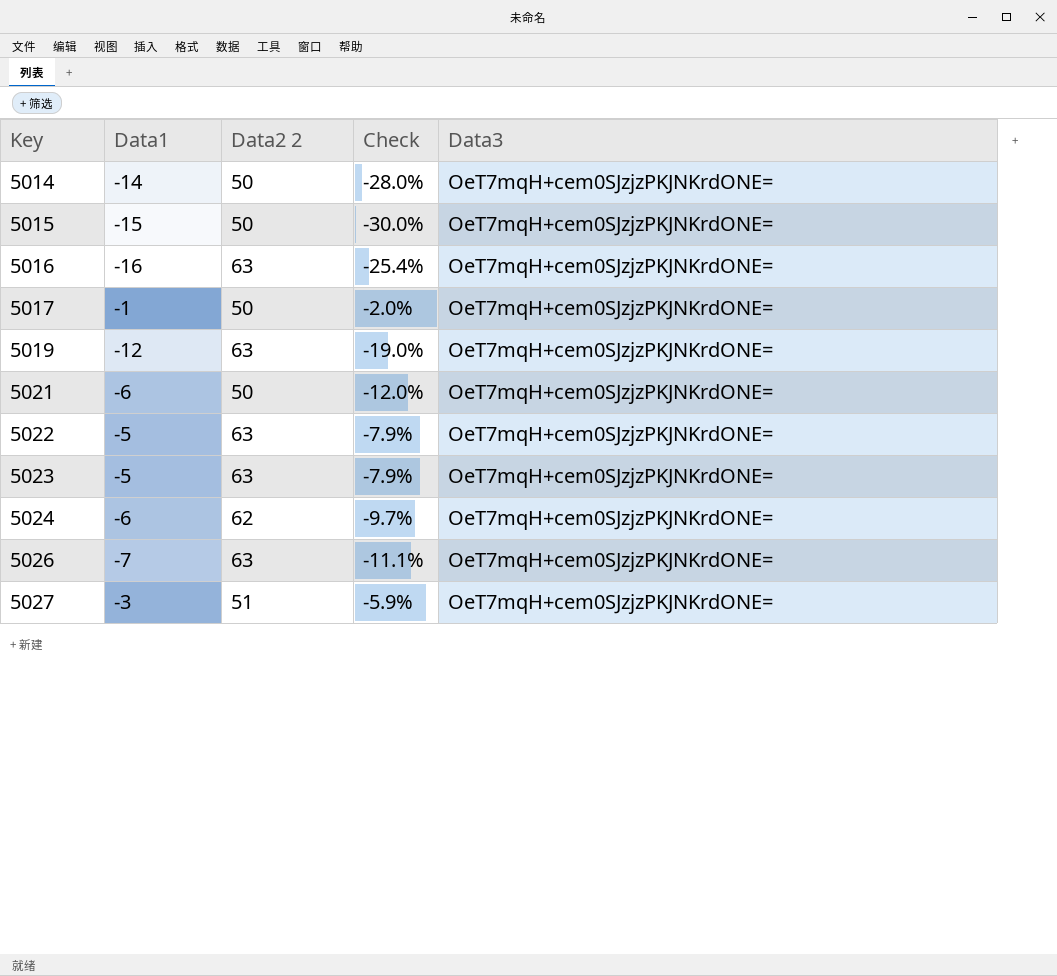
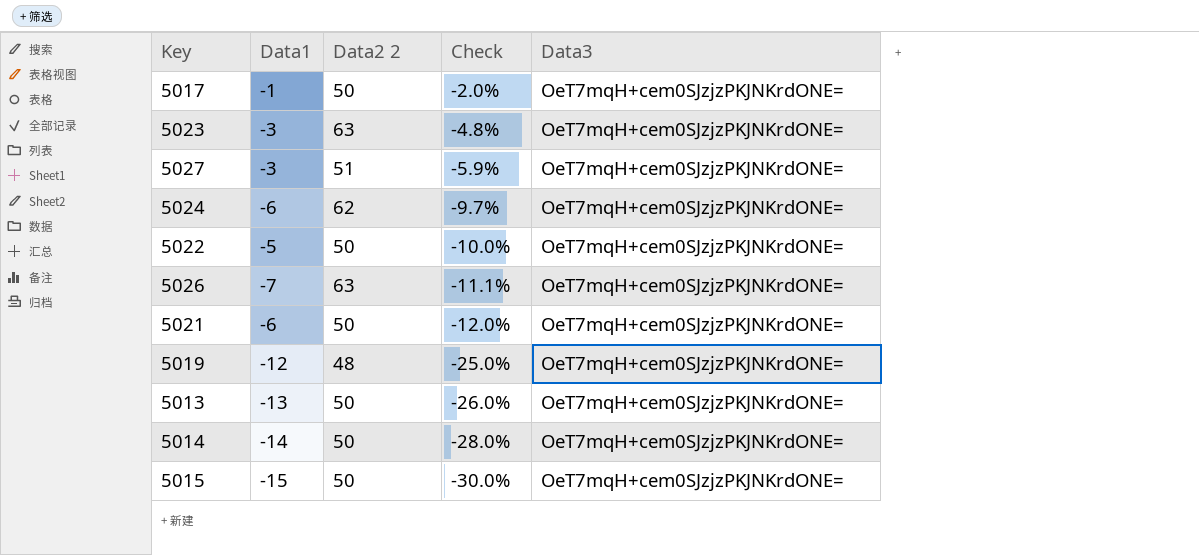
row order: Key ascending -> Check descending
row 5016: -16 | 63 | -25.4% | OeT7mqH+cem0SJzjzPKJNKrdONE= -> none
5023 | Data1: -5 -> -3
5023 | Check: -7.9% -> -4.8%
5022 | Data2 2: 63 -> 50
5022 | Check: -7.9% -> -10.0%
5019 | Data2 2: 63 -> 48
5019 | Check: -19.0% -> -25.0%
row 5013: none -> -13 | 50 | -26.0% | OeT7mqH+cem0SJzjzPKJNKrdONE=

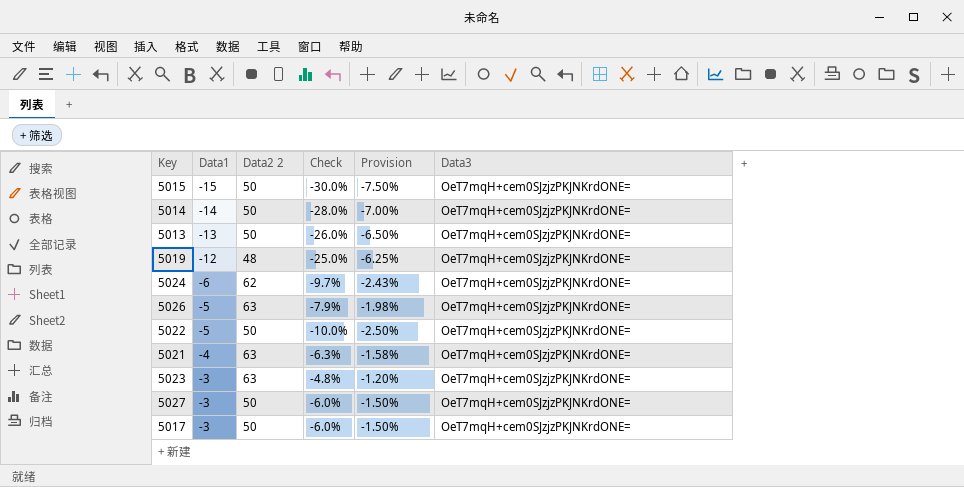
row order: Check descending -> Data1 ascending
column Provision | formula: none -> [Check] * 0.25
5026 | Data1: -7 -> -5
5026 | Check: -11.1% -> -7.9%
5021 | Data1: -6 -> -4
5021 | Data2 2: 50 -> 63
5021 | Check: -12.0% -> -6.3%
5027 | Data2 2: 51 -> 50
5027 | Check: -5.9% -> -6.0%
5017 | Data1: -1 -> -3
5017 | Check: -2.0% -> -6.0%

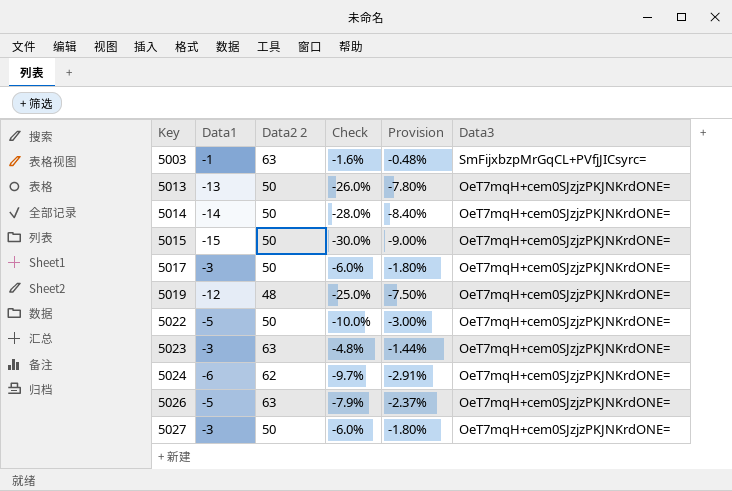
row order: Data1 ascending -> Key ascending
column Provision | formula: [Check] * 0.25 -> [Check] * 0.3
row 5021: -4 | 63 | -6.3% | -1.58% | OeT7mqH+cem0SJzjzPKJNKrdONE= -> none
row 5003: none -> -1 | 63 | -1.6% | -0.48% | SmFijxbzpMrGqCL+PVfjJICsyrc=

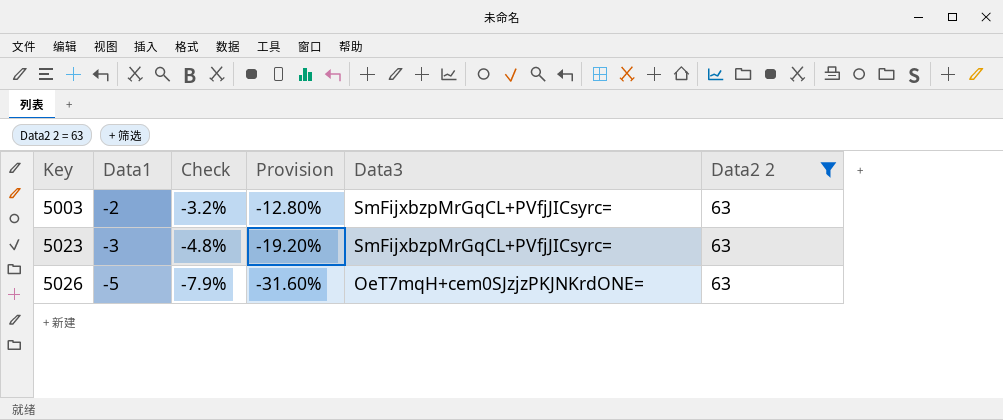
filter: none -> Data2 2 = 63
column Provision | formula: [Check] * 0.3 -> [Check] * 4
column Data2 2 | position: 3 -> 6
5003 | Data1: -1 -> -2
5003 | Check: -1.6% -> -3.2%
5023 | Data3: OeT7mqH+cem0SJzjzPKJNKrdONE= -> SmFijxbzpMrGqCL+PVfjJICsyrc=

